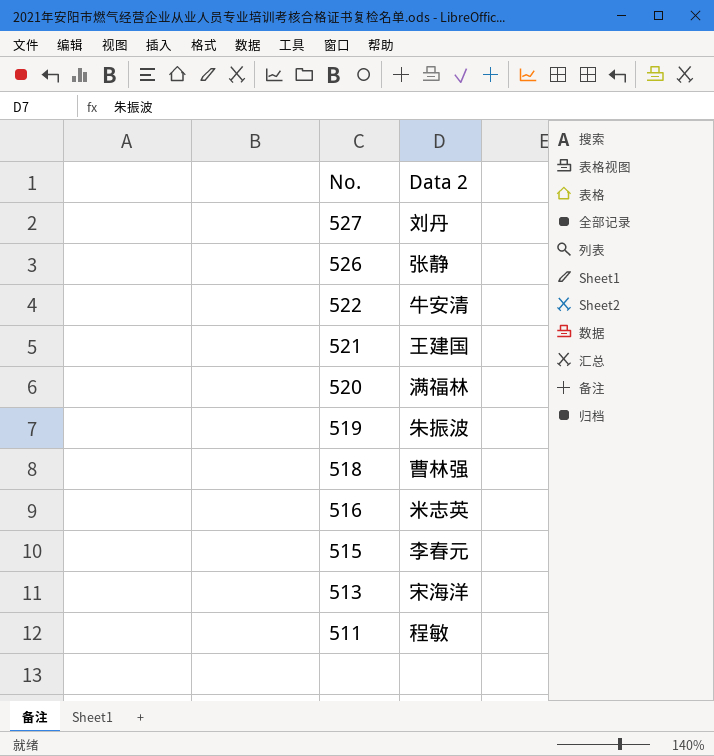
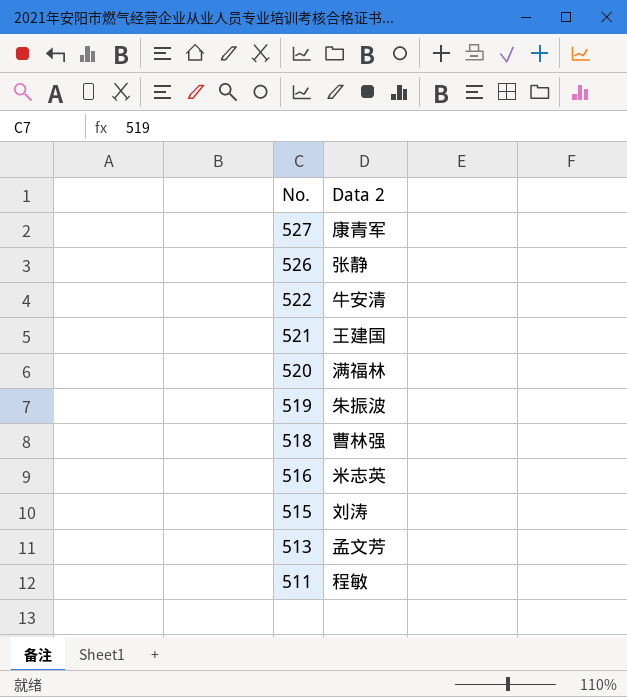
527 | Data 2: 刘丹 -> 康青军
515 | Data 2: 李春元 -> 刘涛
513 | Data 2: 宋海洋 -> 孟文芳

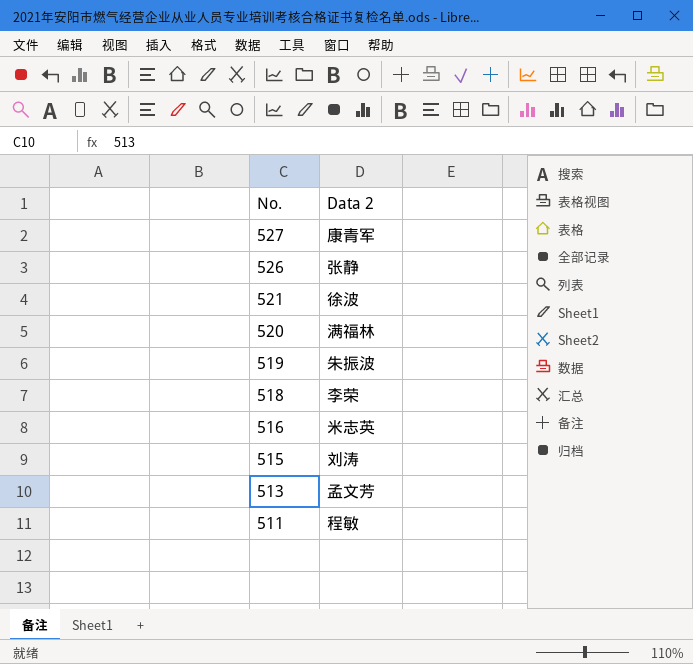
row 522: 牛安清 -> none
521 | Data 2: 王建国 -> 徐波
518 | Data 2: 曹林强 -> 李荣

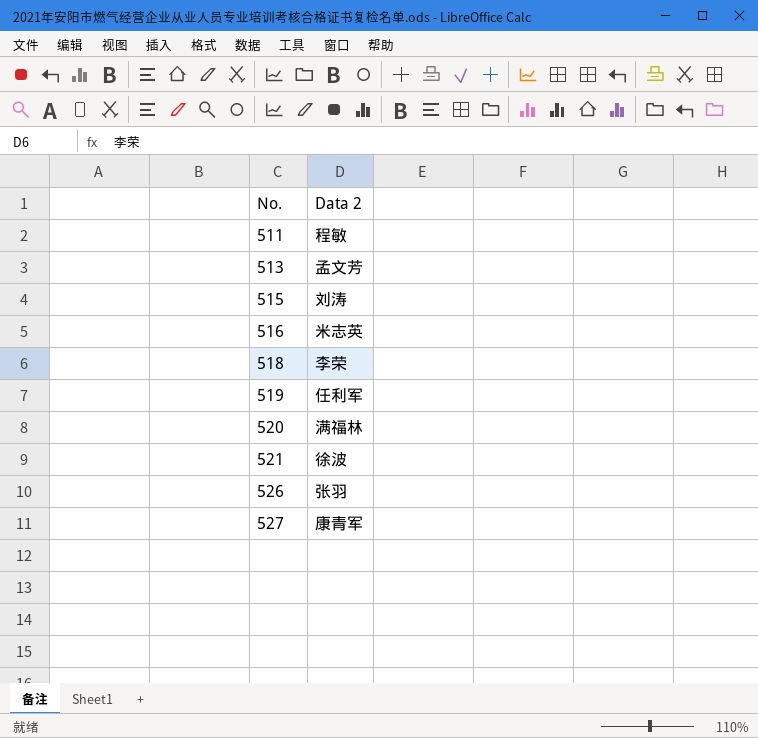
row order: No. descending -> No. ascending
519 | Data 2: 朱振波 -> 任利军
526 | Data 2: 张静 -> 张羽

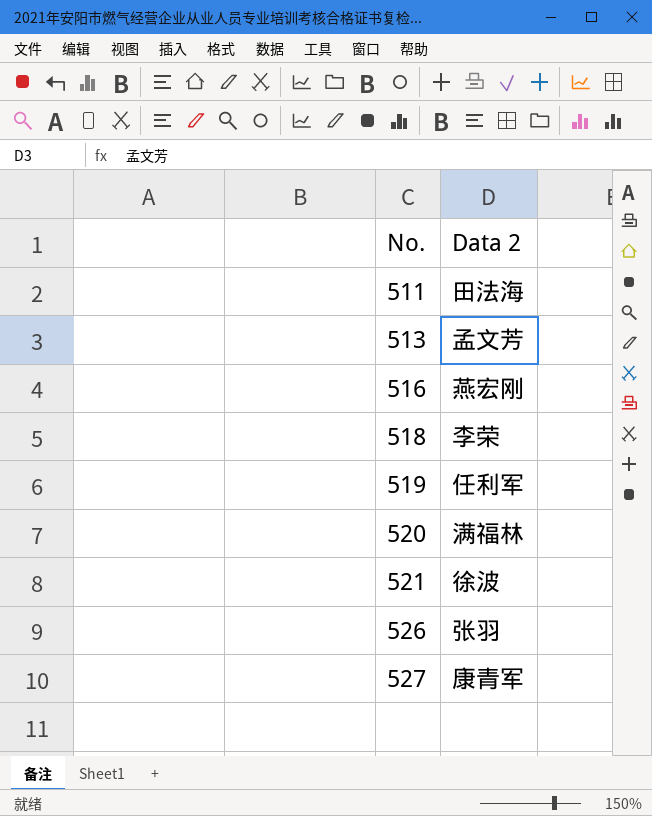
row 515: 刘涛 -> none
511 | Data 2: 程敏 -> 田法海
516 | Data 2: 米志英 -> 燕宏刚

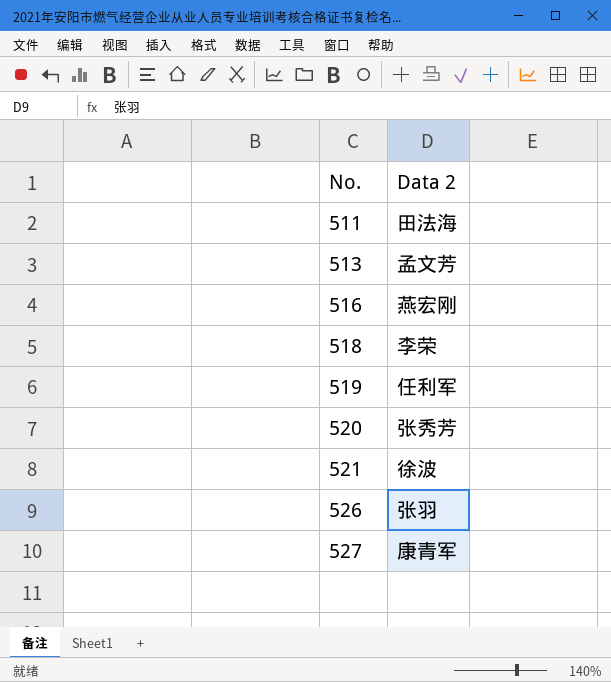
520 | Data 2: 满福林 -> 张秀芳

